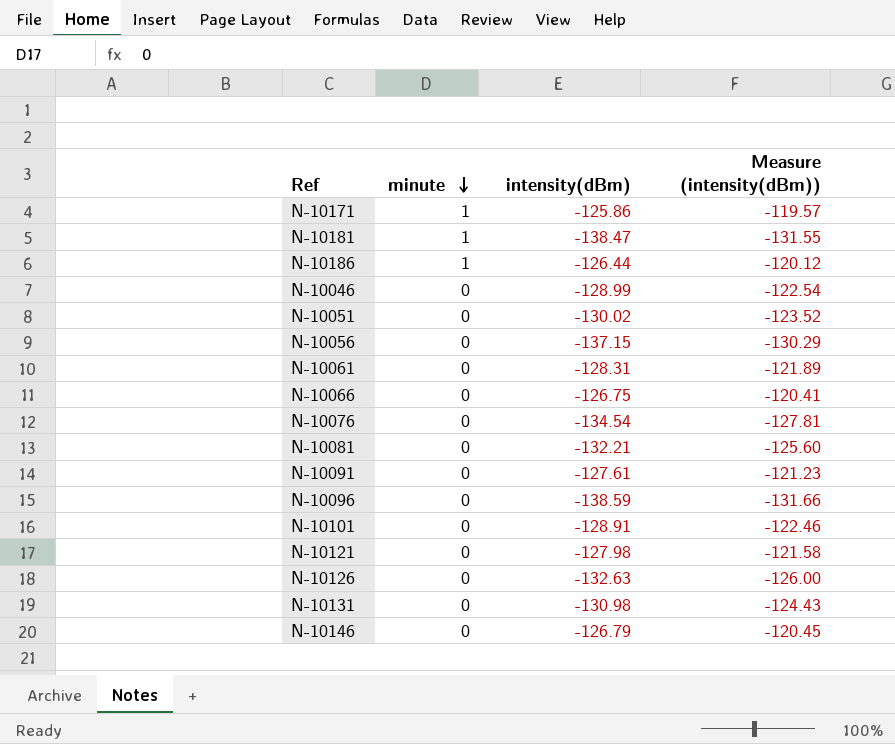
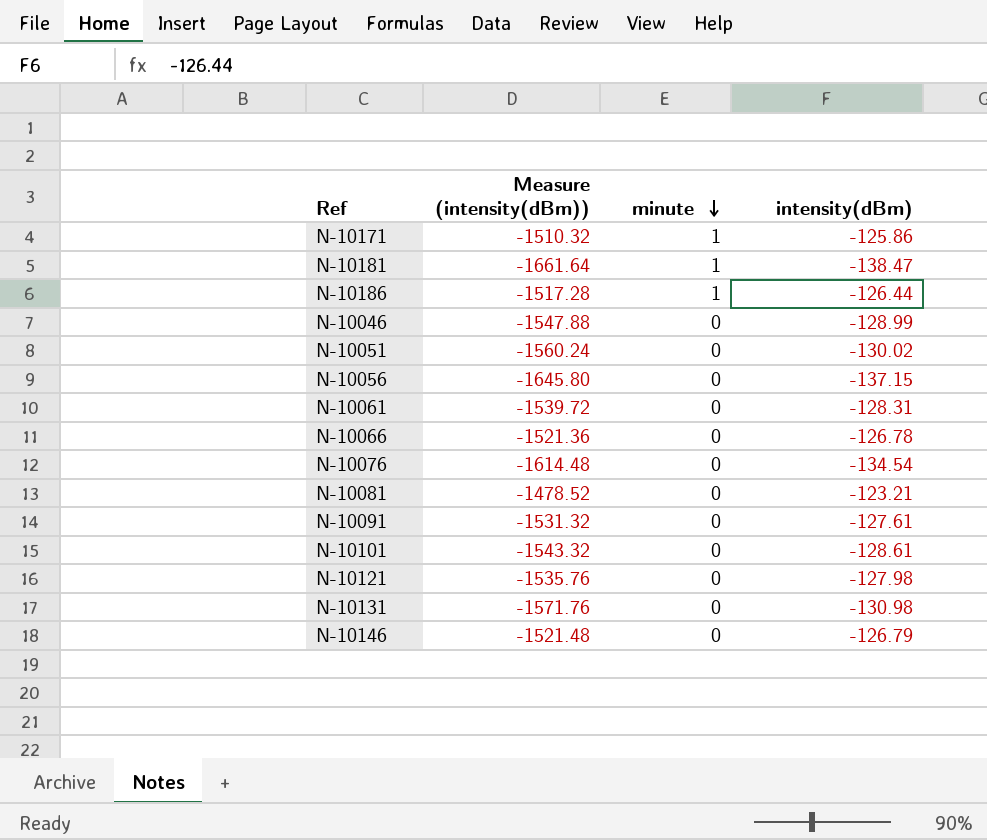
column Measure (intensity(dBm)) | formula: [intensity(dBm)] * 0.95 -> [intensity(dBm)] * 12
column Measure (intensity(dBm)) | position: 4 -> 2
row N-10096: 0 | -138.59 | -131.66 -> none
row N-10126: 0 | -132.63 | -126.00 -> none
N-10066 | intensity(dBm): -126.75 -> -126.78
N-10081 | intensity(dBm): -132.21 -> -123.21
N-10101 | intensity(dBm): -128.91 -> -128.61

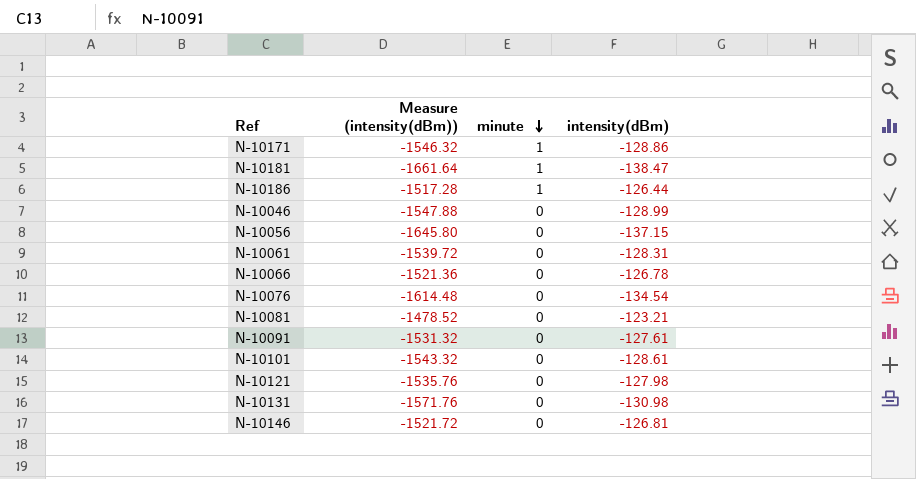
row N-10051: -1560.24 | 0 | -130.02 -> none
N-10171 | Measure (intensity(dBm)): -1510.32 -> -1546.32
N-10171 | intensity(dBm): -125.86 -> -128.86
N-10146 | Measure (intensity(dBm)): -1521.48 -> -1521.72
N-10146 | intensity(dBm): -126.79 -> -126.81

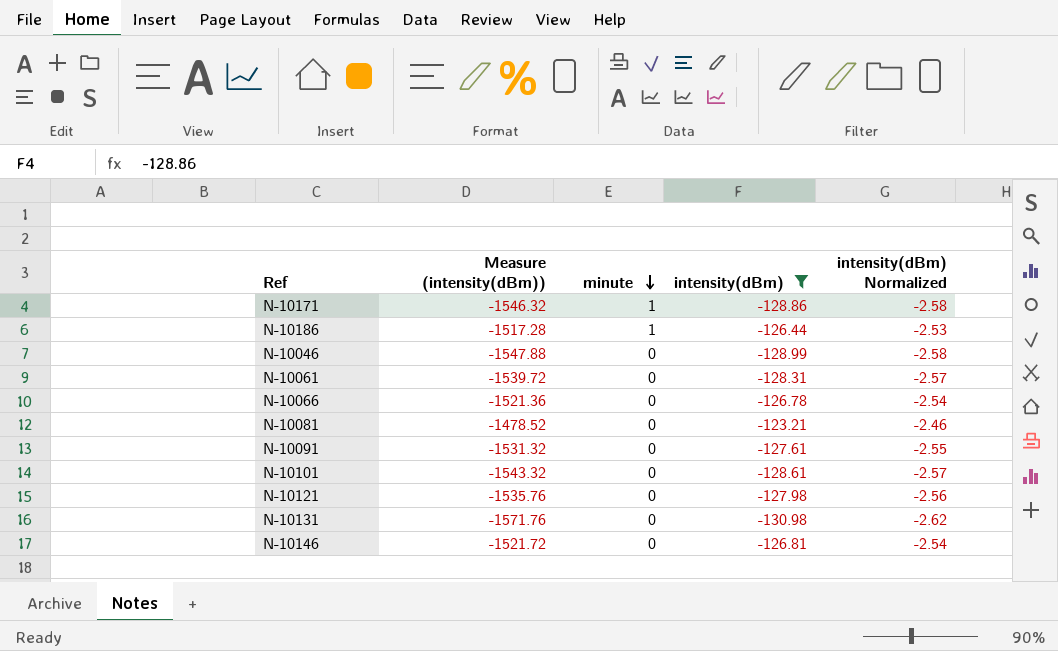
filter: none -> intensity(dBm) >= -130.98
column intensity(dBm) Normalized | formula: none -> [intensity(dBm)] * 0.02

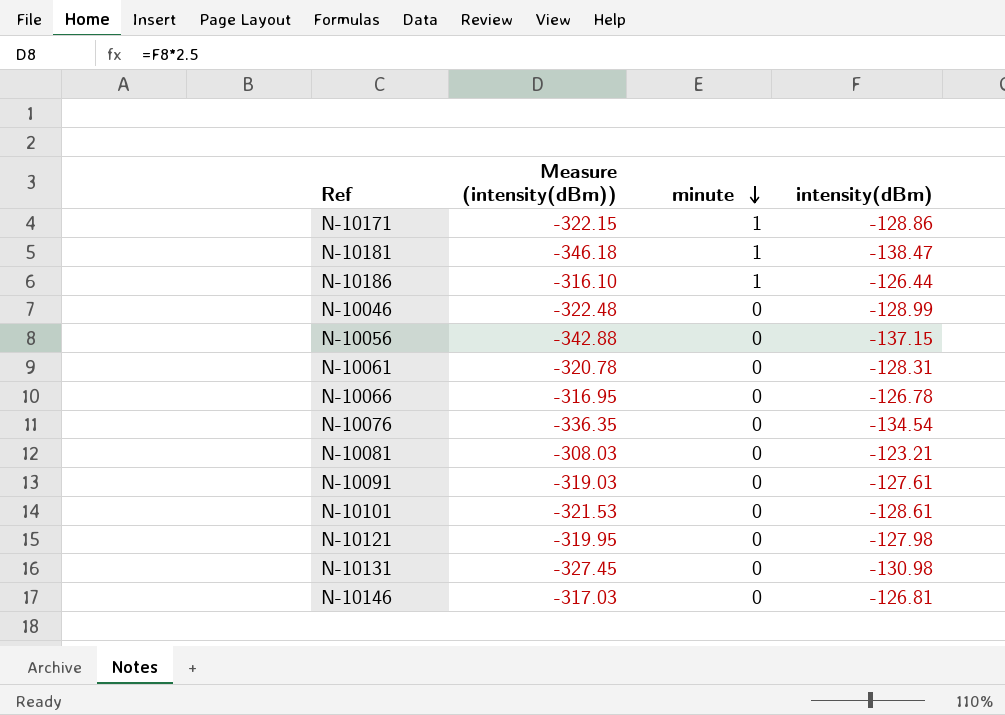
filter: intensity(dBm) >= -130.98 -> none
column intensity(dBm) Normalized | formula: [intensity(dBm)] * 0.02 -> none
column Measure (intensity(dBm)) | formula: [intensity(dBm)] * 12 -> [intensity(dBm)] * 2.5

